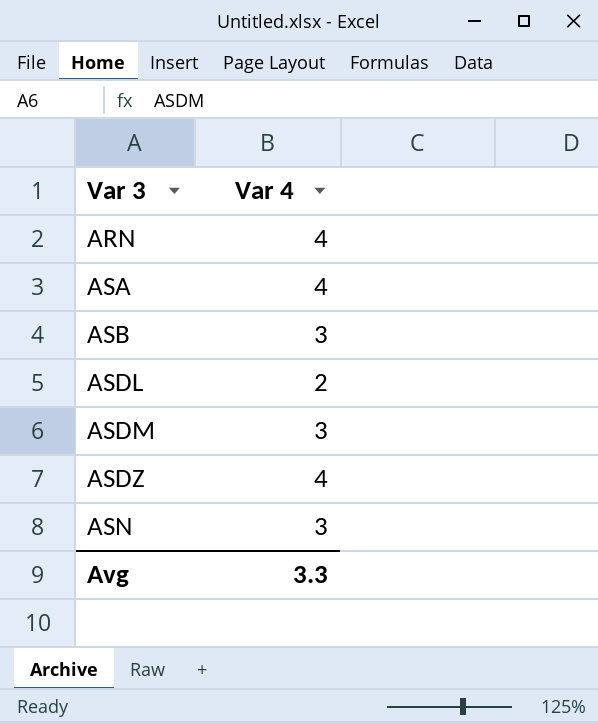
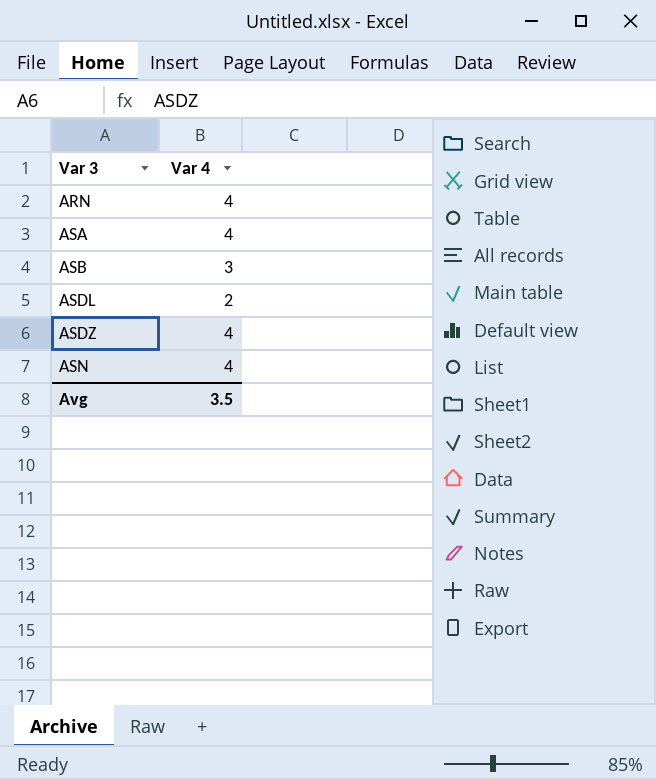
row ASDM: 3 -> none
ASN | Var 4: 3 -> 4
Avg | Var 4: 3.3 -> 3.5

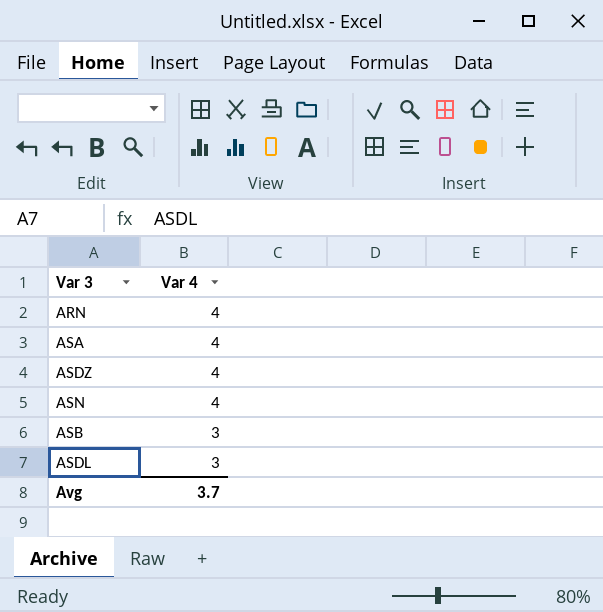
row order: Var 3 ascending -> Var 4 descending
ASDL | Var 4: 2 -> 3
Avg | Var 4: 3.5 -> 3.7

